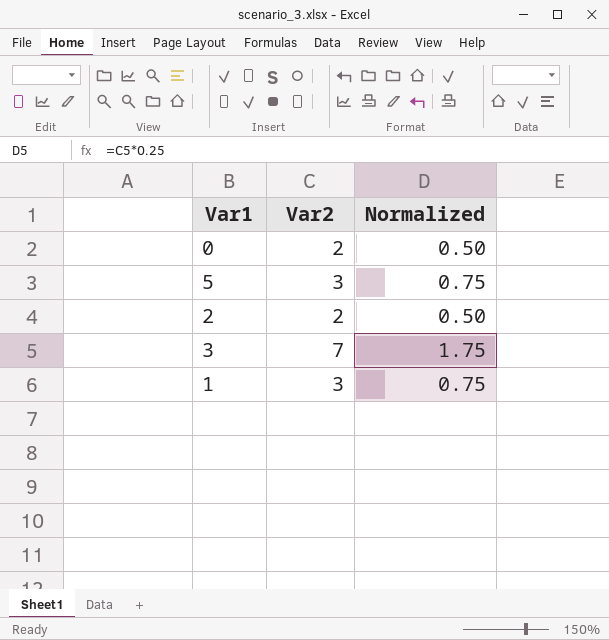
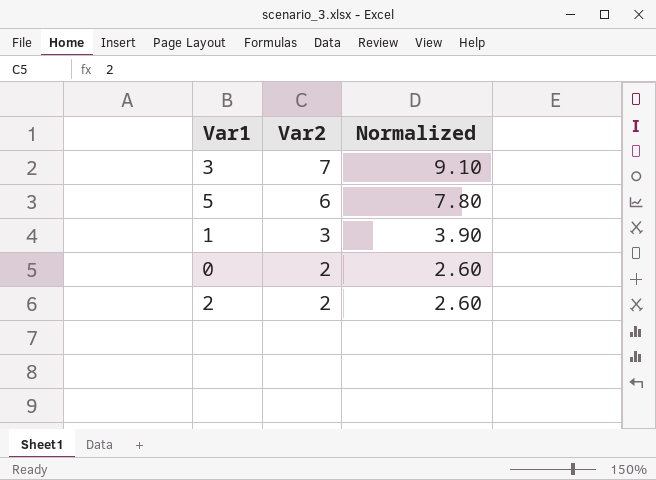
row order: none -> Var2 descending
column Normalized | formula: [Var2] * 0.25 -> [Var2] * 1.3
5 | Var2: 3 -> 6

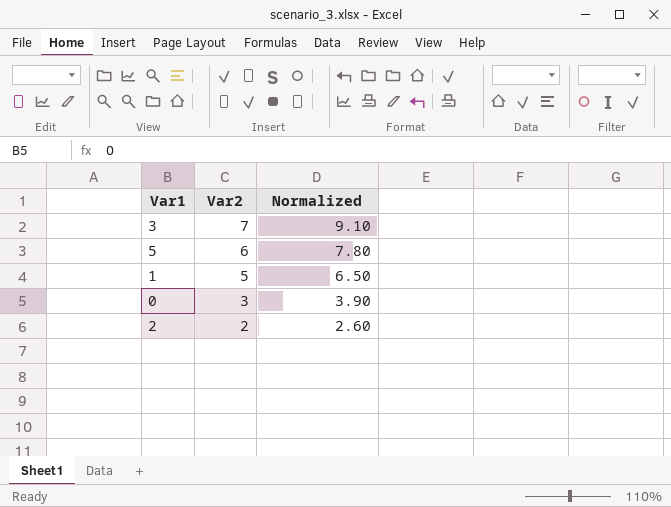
1 | Var2: 3 -> 5
1 | Normalized: 3.90 -> 6.50
0 | Var2: 2 -> 3
0 | Normalized: 2.60 -> 3.90

